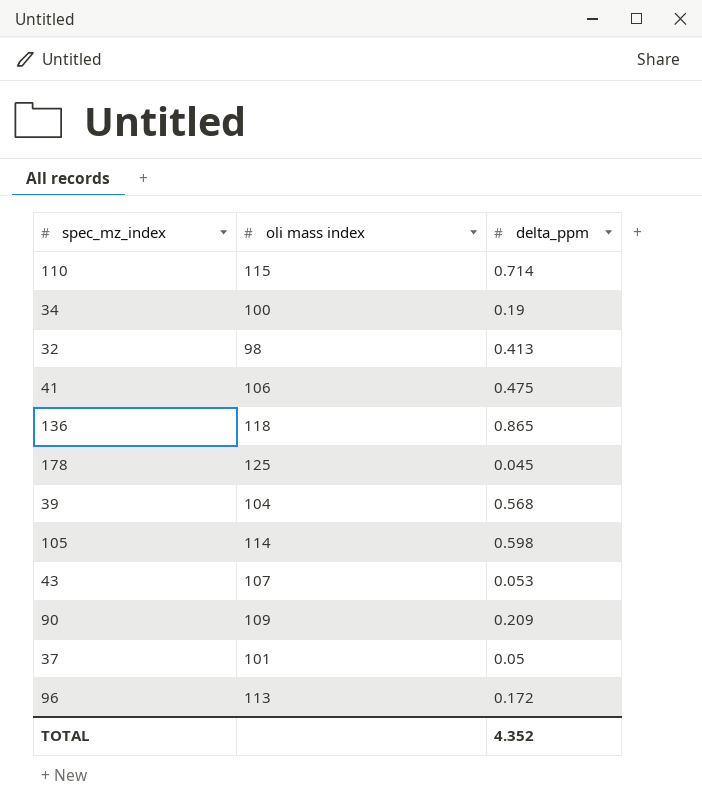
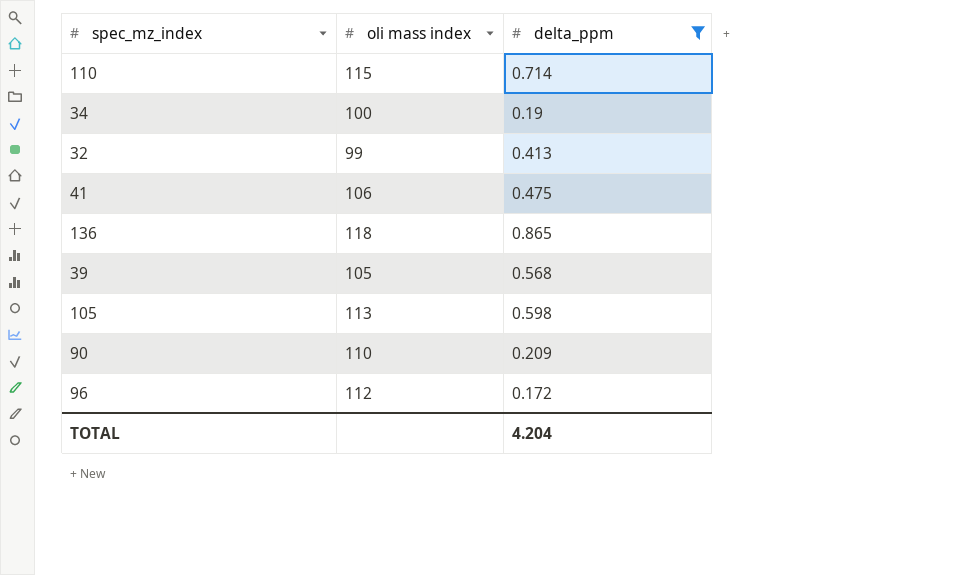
filter: none -> delta_ppm >= 0.172
32 | oli mass index: 98 -> 99
39 | oli mass index: 104 -> 105
105 | oli mass index: 114 -> 113
90 | oli mass index: 109 -> 110
96 | oli mass index: 113 -> 112
TOTAL | delta_ppm: 4.352 -> 4.204

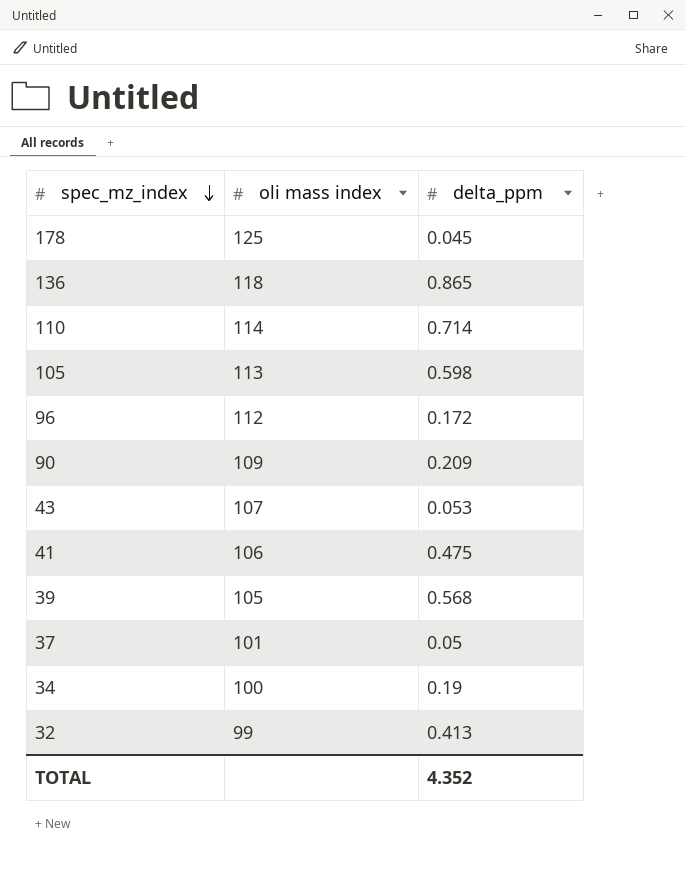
filter: delta_ppm >= 0.172 -> none
row order: none -> spec_mz_index descending
110 | oli mass index: 115 -> 114
90 | oli mass index: 110 -> 109
TOTAL | delta_ppm: 4.204 -> 4.352

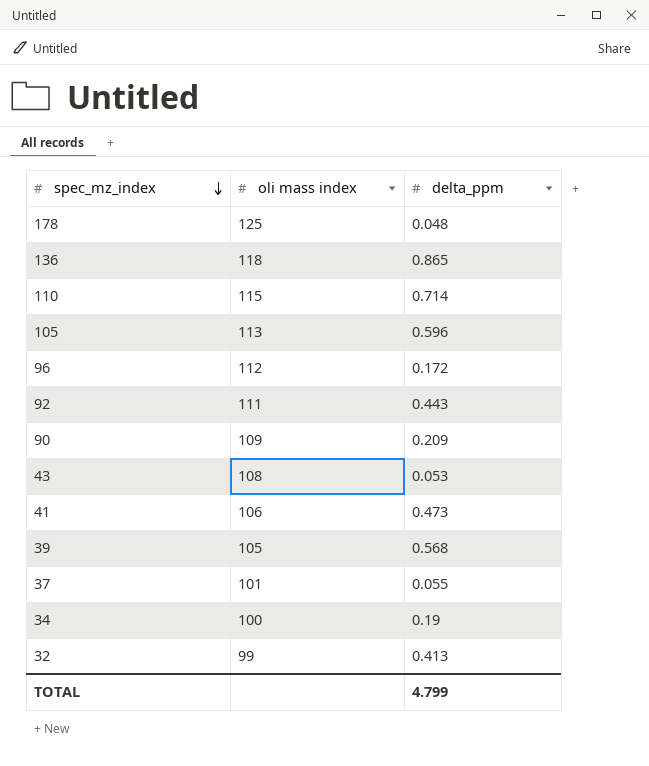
178 | delta_ppm: 0.045 -> 0.048
110 | oli mass index: 114 -> 115
105 | delta_ppm: 0.598 -> 0.596
row 92: none -> 111 | 0.443
43 | oli mass index: 107 -> 108
41 | delta_ppm: 0.475 -> 0.473
37 | delta_ppm: 0.05 -> 0.055
TOTAL | delta_ppm: 4.352 -> 4.799

